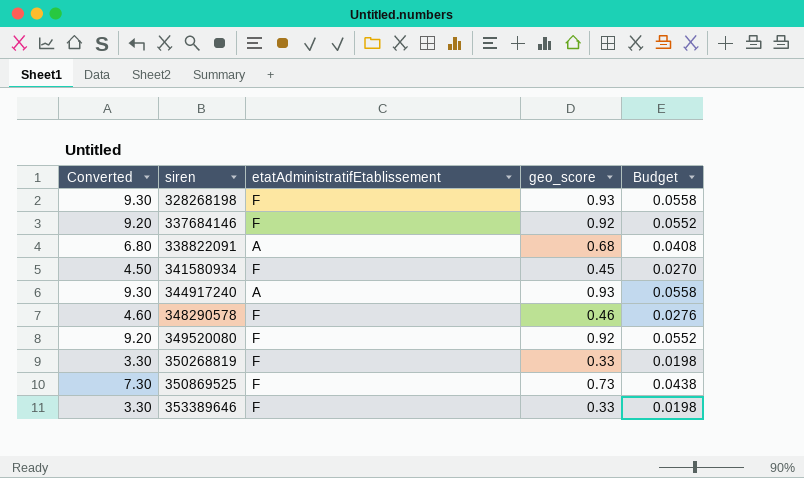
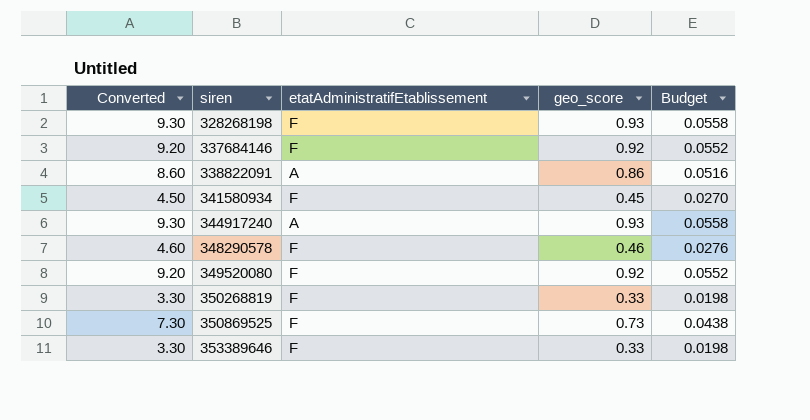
338822091 | Converted: 6.80 -> 8.60
338822091 | geo_score: 0.68 -> 0.86
338822091 | Budget: 0.0408 -> 0.0516

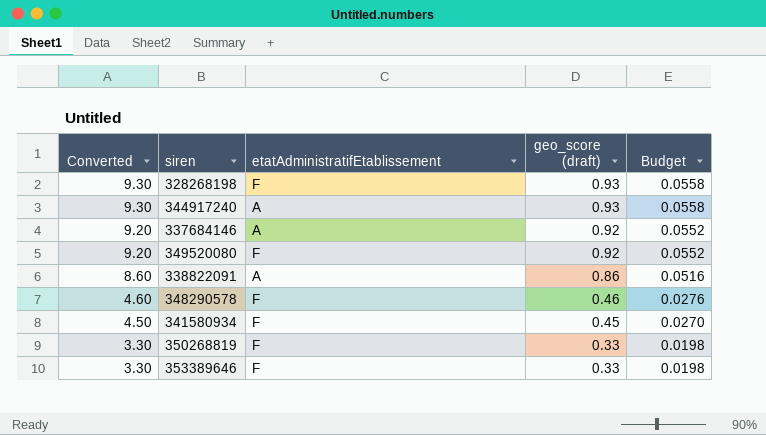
row order: siren ascending -> Converted descending
column name: geo_score -> geo_score (draft)
row 350869525: 7.30 | F | 0.73 | 0.0438 -> none
337684146 | etatAdministratifEtablissement: F -> A

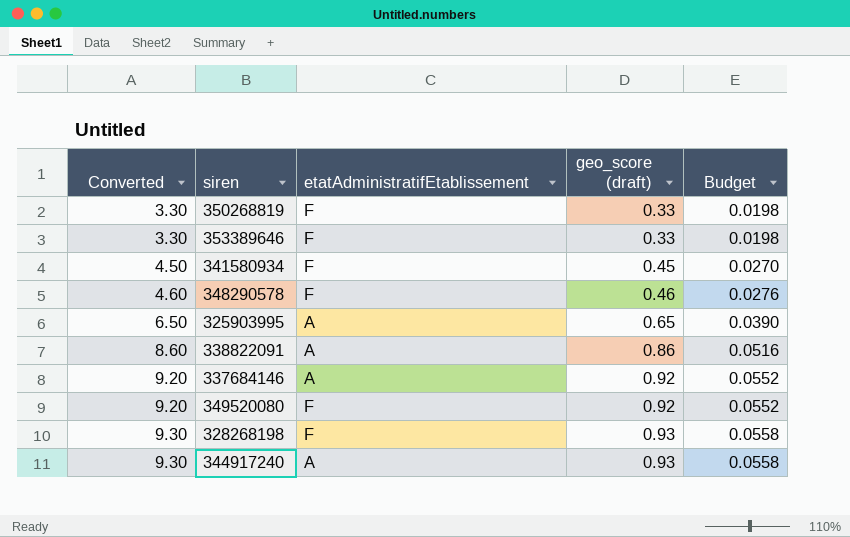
row order: Converted descending -> Converted ascending
row 325903995: none -> 6.50 | A | 0.65 | 0.0390

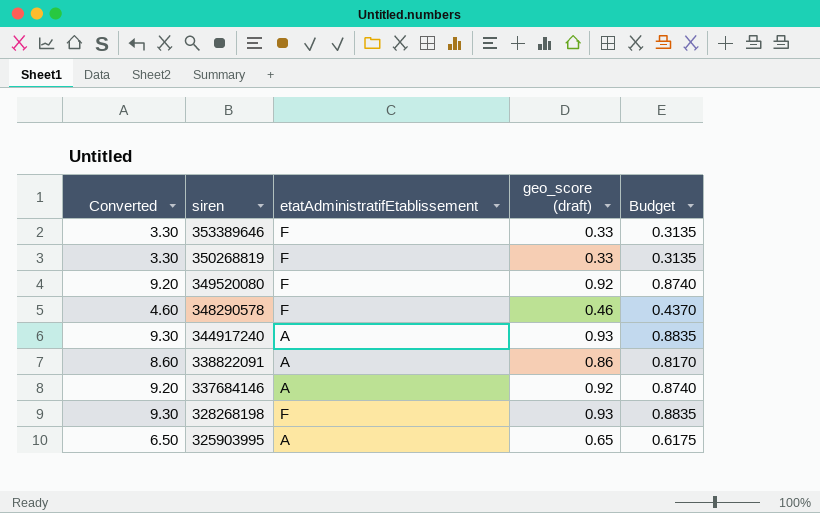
row order: Converted ascending -> siren descending
column Budget | formula: [geo_score (draft)] * 0.06 -> [geo_score (draft)] * 0.95
row 341580934: 4.50 | F | 0.45 | 0.0270 -> none

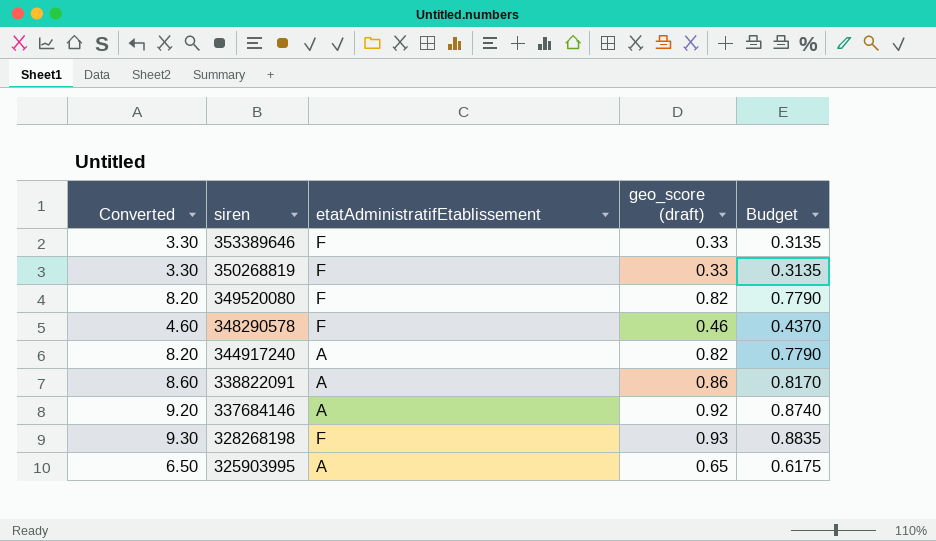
349520080 | Converted: 9.20 -> 8.20
349520080 | geo_score (draft): 0.92 -> 0.82
349520080 | Budget: 0.8740 -> 0.7790
344917240 | Converted: 9.30 -> 8.20
344917240 | geo_score (draft): 0.93 -> 0.82
344917240 | Budget: 0.8835 -> 0.7790

